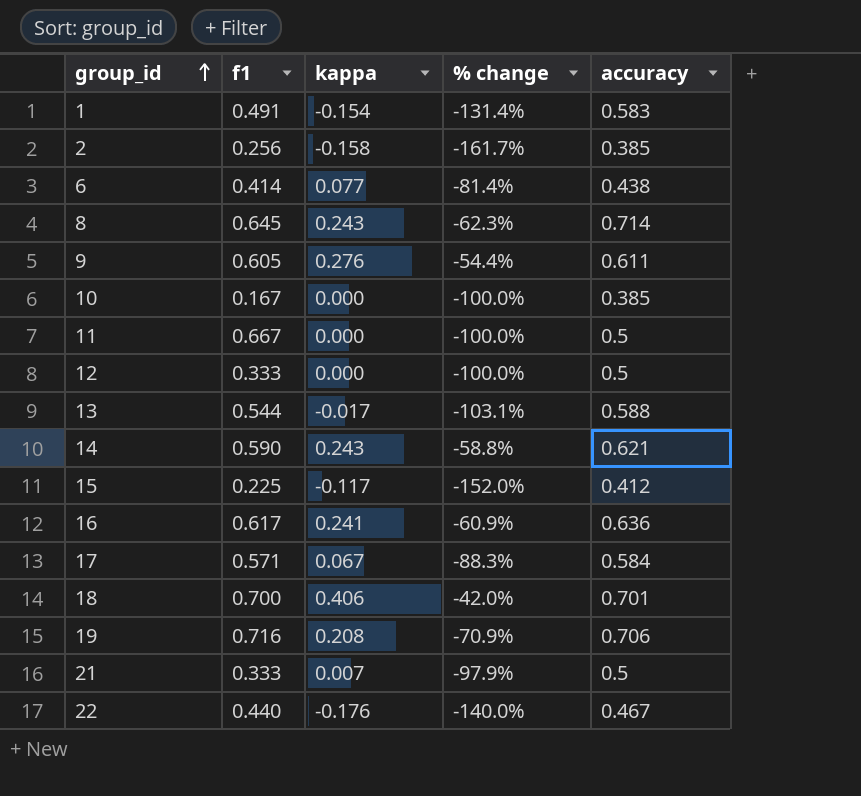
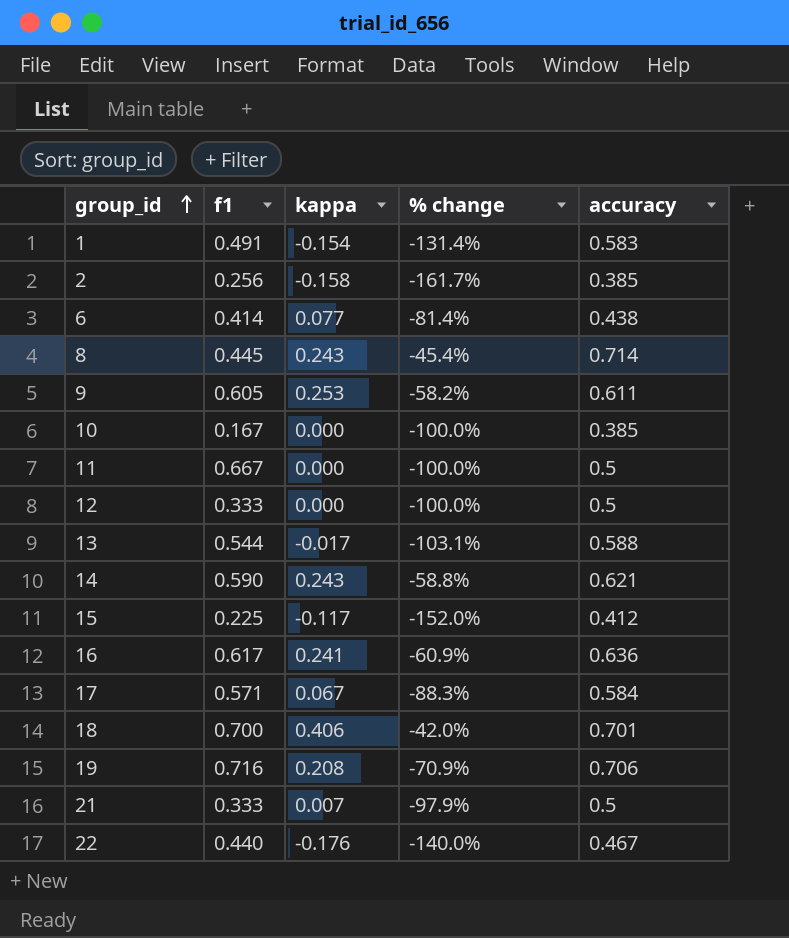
8 | f1: 0.645 -> 0.445
8 | % change: -62.3% -> -45.4%
9 | kappa: 0.276 -> 0.253
9 | % change: -54.4% -> -58.2%

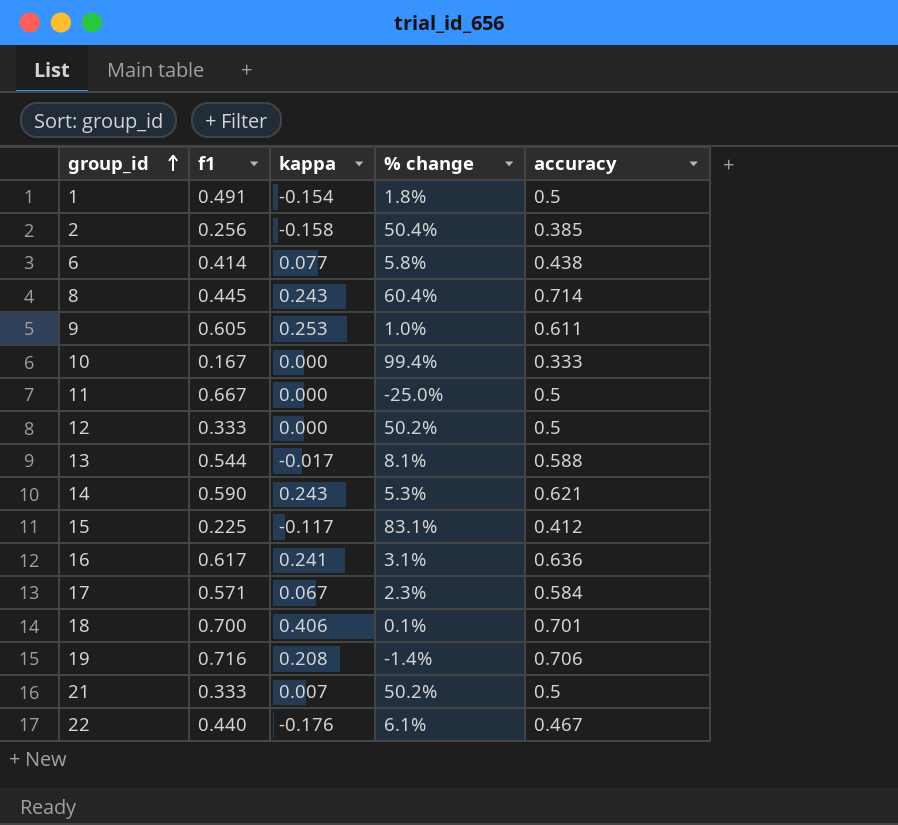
column % change | formula: ([kappa] - [f1]) / [f1] -> ([accuracy] - [f1]) / [f1]
1 | accuracy: 0.583 -> 0.5
10 | accuracy: 0.385 -> 0.333

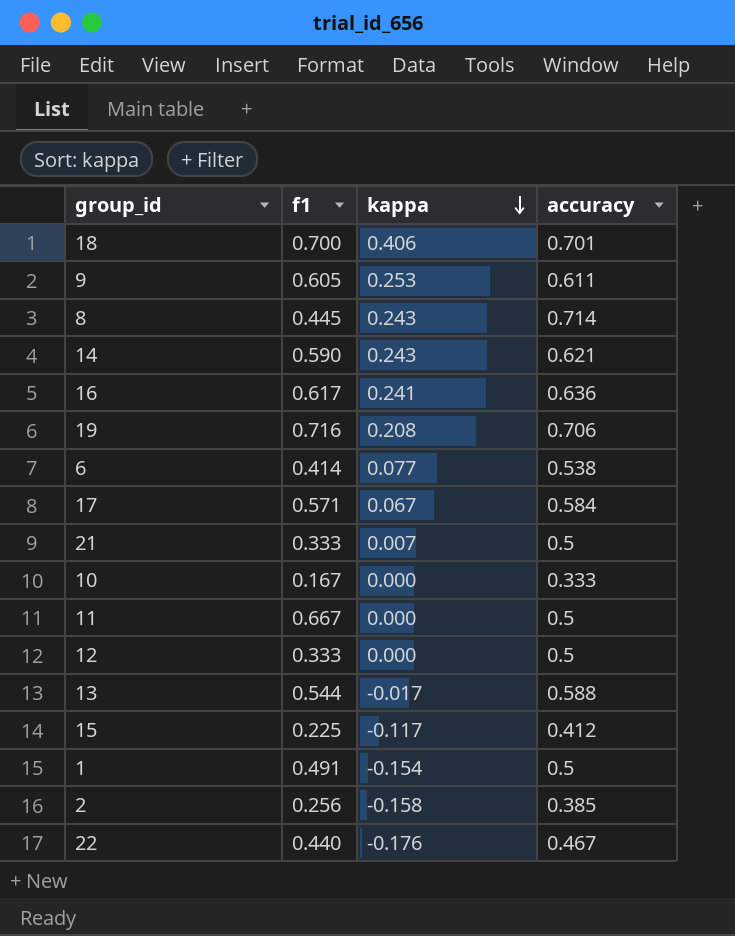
row order: group_id ascending -> kappa descending
column % change | formula: ([accuracy] - [f1]) / [f1] -> none
6 | accuracy: 0.438 -> 0.538

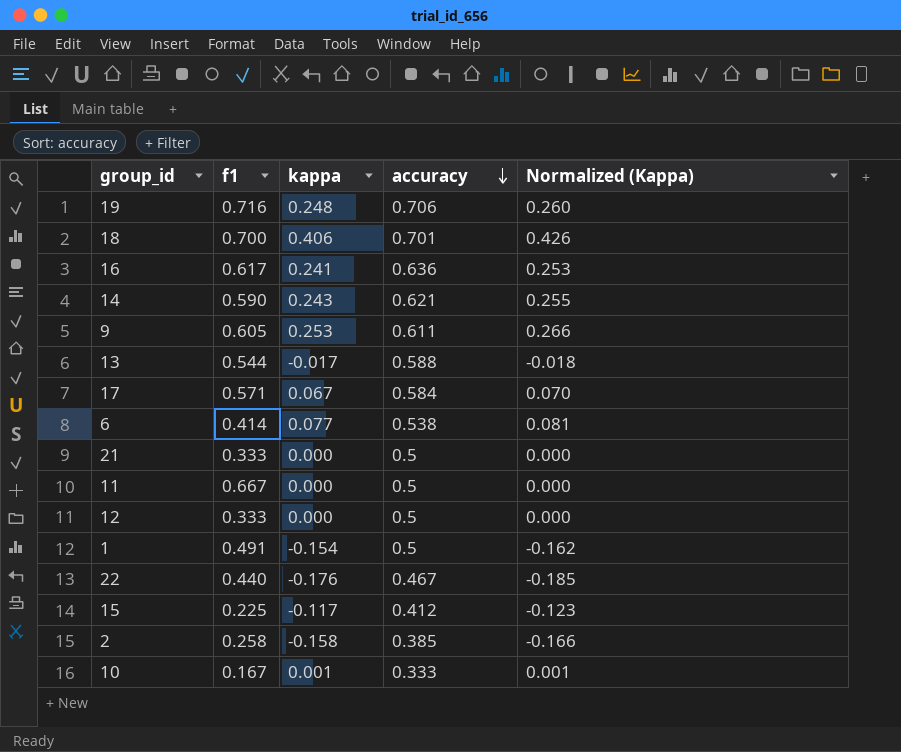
row order: kappa descending -> accuracy descending
column Normalized (Kappa) | formula: none -> [kappa] * 1.05
row 8: 0.445 | 0.243 | 0.714 -> none
19 | kappa: 0.208 -> 0.248
21 | kappa: 0.007 -> 0.000
2 | f1: 0.256 -> 0.258
10 | kappa: 0.000 -> 0.001

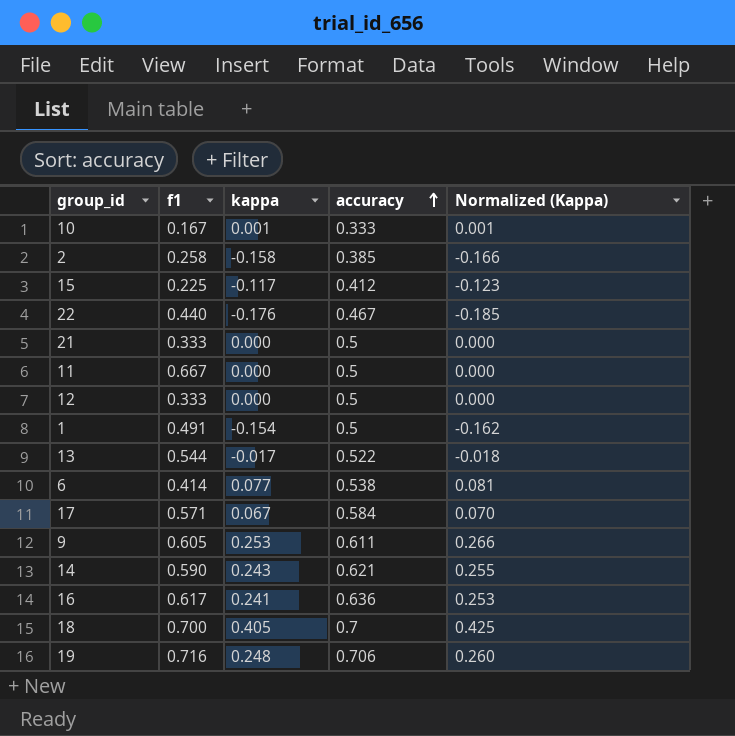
row order: accuracy descending -> accuracy ascending
13 | accuracy: 0.588 -> 0.522
18 | kappa: 0.406 -> 0.405
18 | accuracy: 0.701 -> 0.7
18 | Normalized (Kappa): 0.426 -> 0.425

